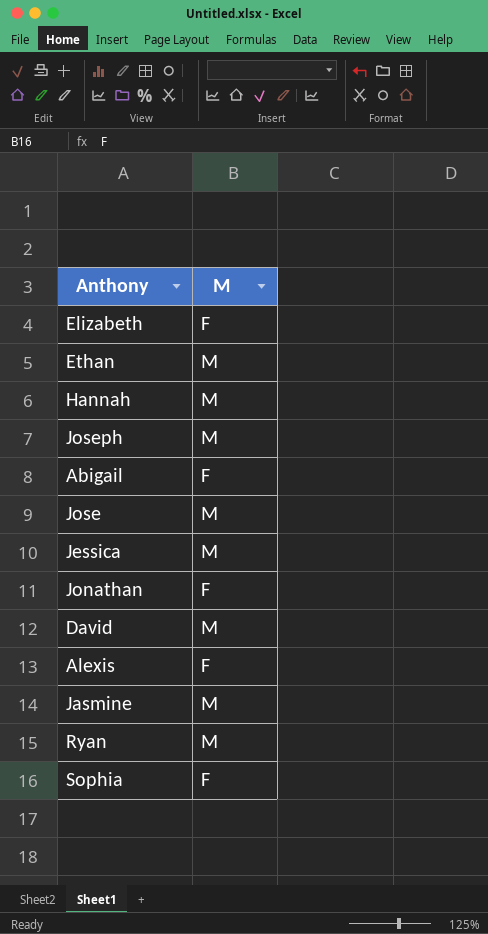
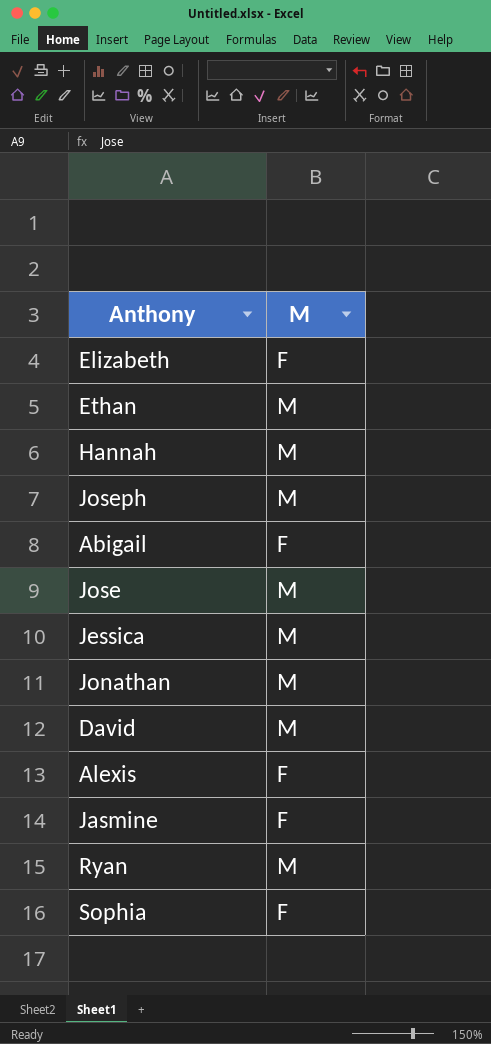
Jonathan | M: F -> M
Jasmine | M: M -> F

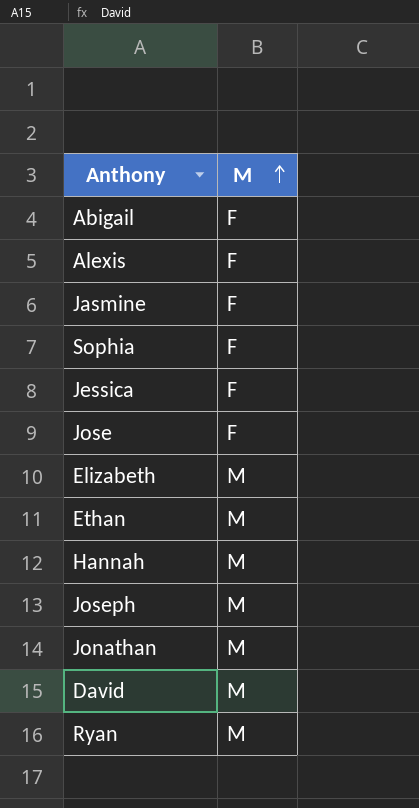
row order: none -> M ascending
Jessica | M: M -> F
Jose | M: M -> F
Elizabeth | M: F -> M

